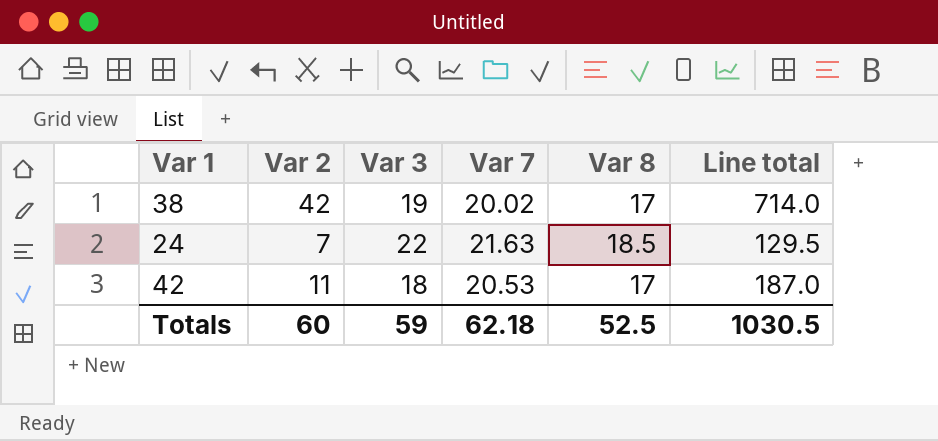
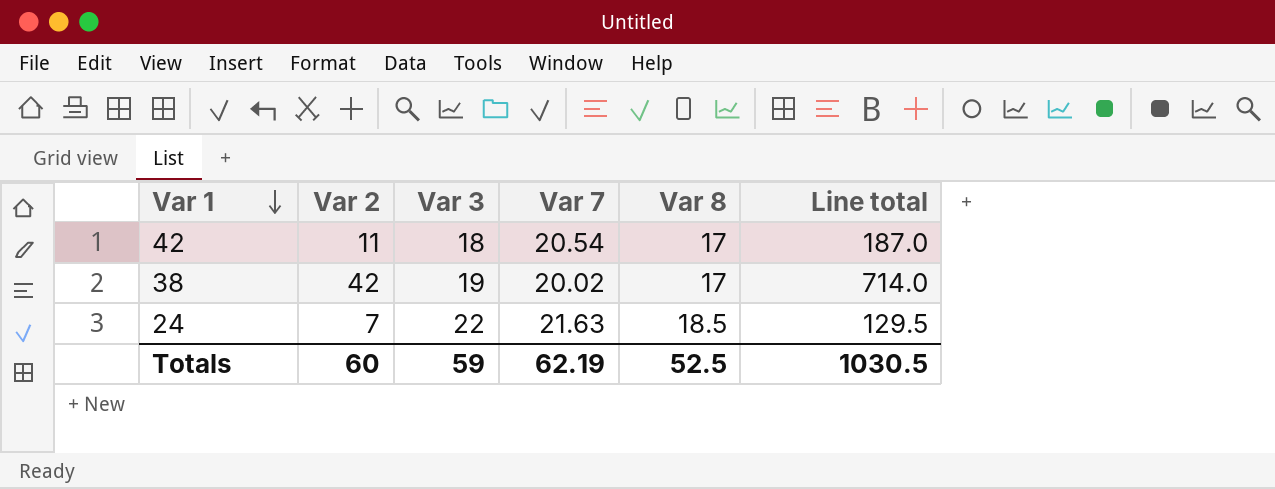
row order: none -> Var 1 descending
42 | Var 7: 20.53 -> 20.54
Totals | Var 7: 62.18 -> 62.19

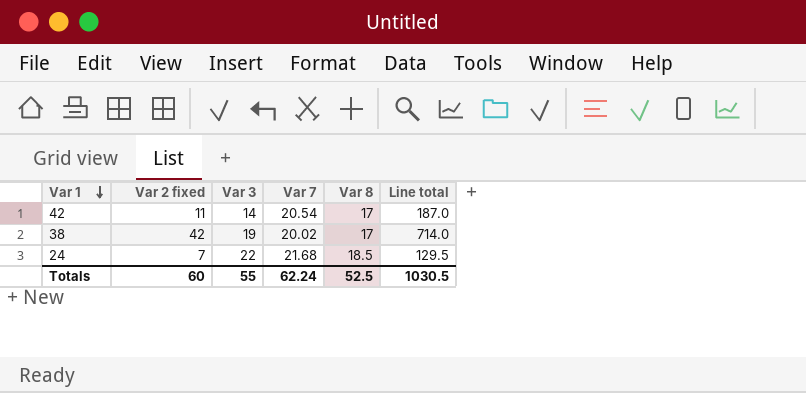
column name: Var 2 -> Var 2 fixed
42 | Var 3: 18 -> 14
24 | Var 7: 21.63 -> 21.68
Totals | Var 3: 59 -> 55
Totals | Var 7: 62.19 -> 62.24

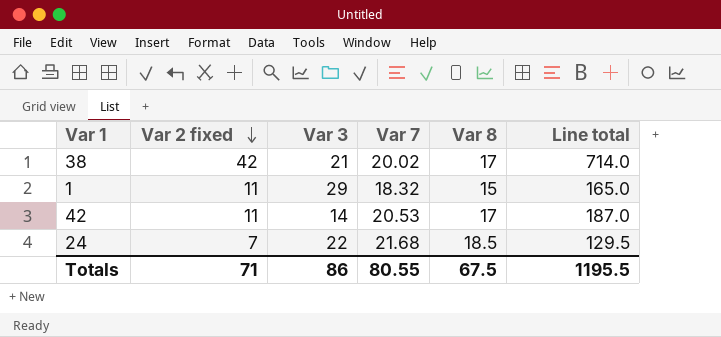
row order: Var 1 descending -> Var 2 fixed descending
38 | Var 3: 19 -> 21
row 1: none -> 11 | 29 | 18.32 | 15 | 165.0
42 | Var 7: 20.54 -> 20.53
Totals | Var 2 fixed: 60 -> 71
Totals | Var 3: 55 -> 86
Totals | Var 7: 62.24 -> 80.55
Totals | Var 8: 52.5 -> 67.5
Totals | Line total: 1030.5 -> 1195.5

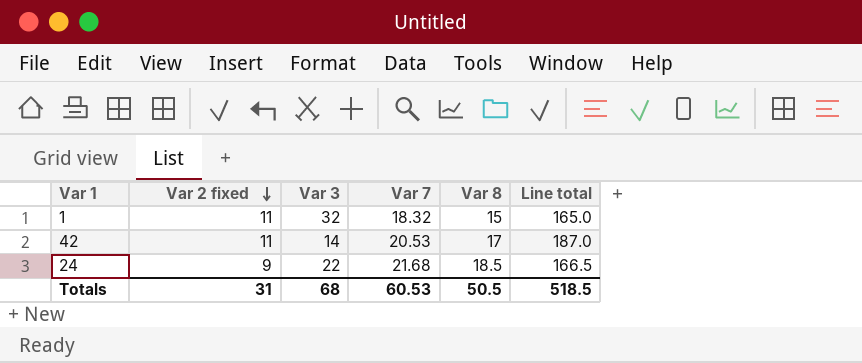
row 38: 42 | 21 | 20.02 | 17 | 714.0 -> none
1 | Var 3: 29 -> 32
24 | Var 2 fixed: 7 -> 9
24 | Line total: 129.5 -> 166.5
Totals | Var 2 fixed: 71 -> 31
Totals | Var 3: 86 -> 68
Totals | Var 7: 80.55 -> 60.53
Totals | Var 8: 67.5 -> 50.5
Totals | Line total: 1195.5 -> 518.5

